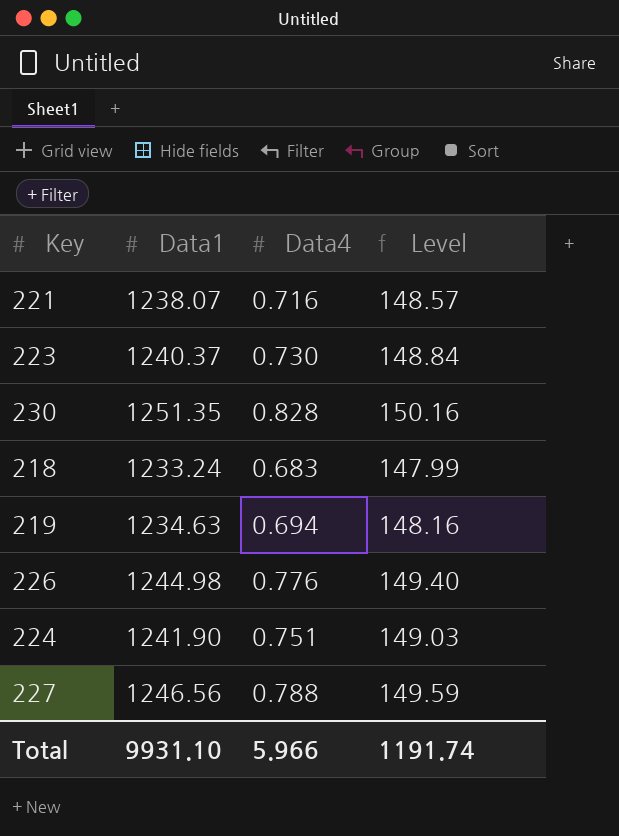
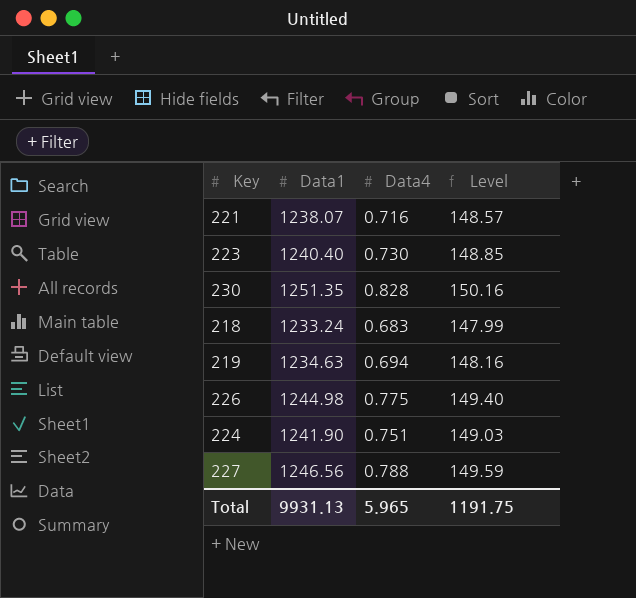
223 | Data1: 1240.37 -> 1240.40
223 | Level: 148.84 -> 148.85
226 | Data4: 0.776 -> 0.775
Total | Data1: 9931.10 -> 9931.13
Total | Data4: 5.966 -> 5.965
Total | Level: 1191.74 -> 1191.75

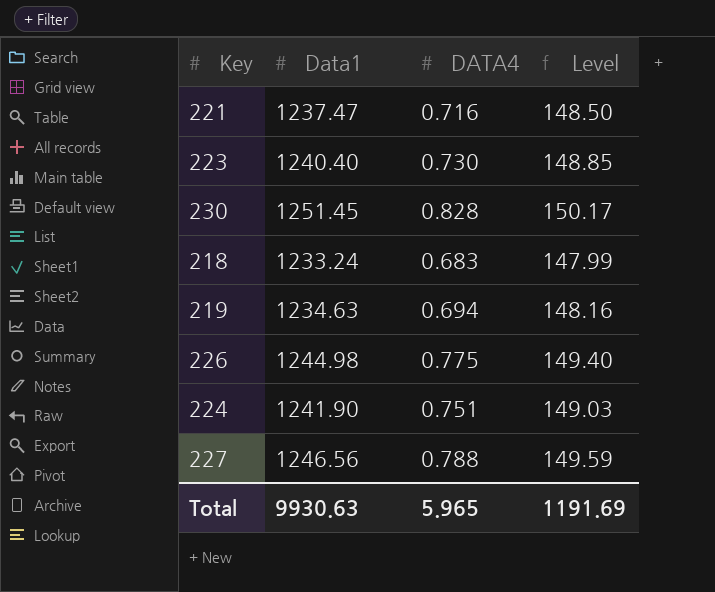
column name: Data4 -> DATA4
221 | Data1: 1238.07 -> 1237.47
221 | Level: 148.57 -> 148.50
230 | Data1: 1251.35 -> 1251.45
230 | Level: 150.16 -> 150.17
Total | Data1: 9931.13 -> 9930.63
Total | Level: 1191.75 -> 1191.69

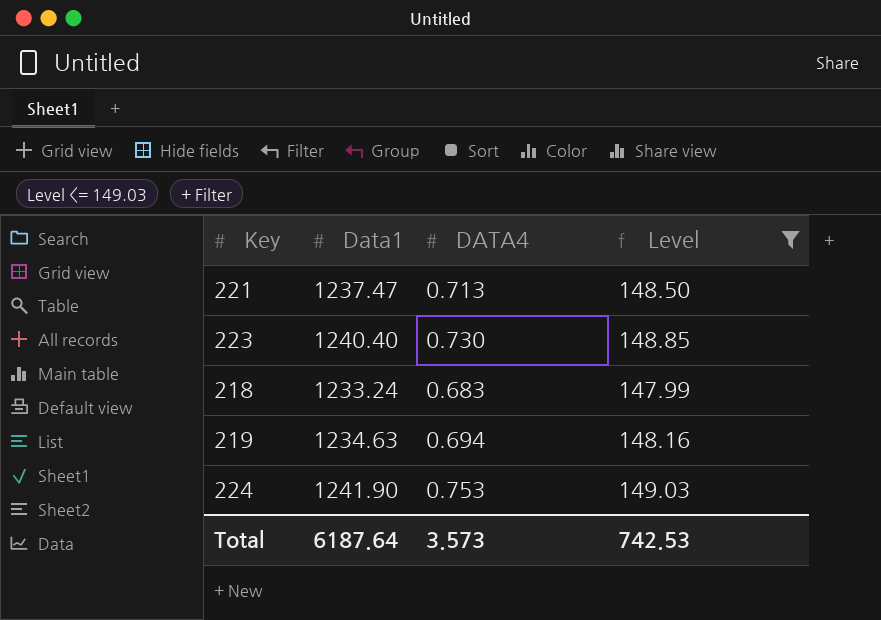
filter: none -> Level <= 149.03
221 | DATA4: 0.716 -> 0.713
224 | DATA4: 0.751 -> 0.753
Total | Data1: 9930.63 -> 6187.64
Total | DATA4: 5.965 -> 3.573
Total | Level: 1191.69 -> 742.53

